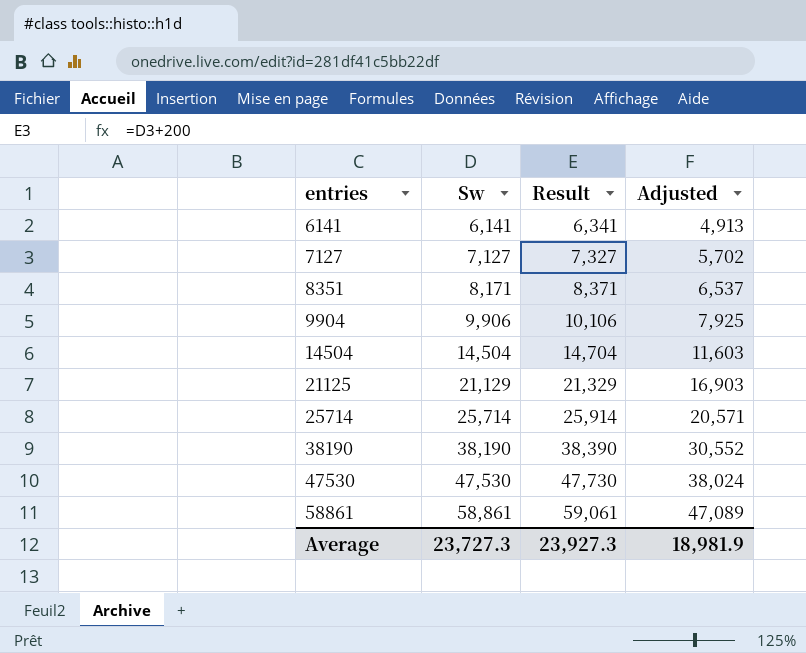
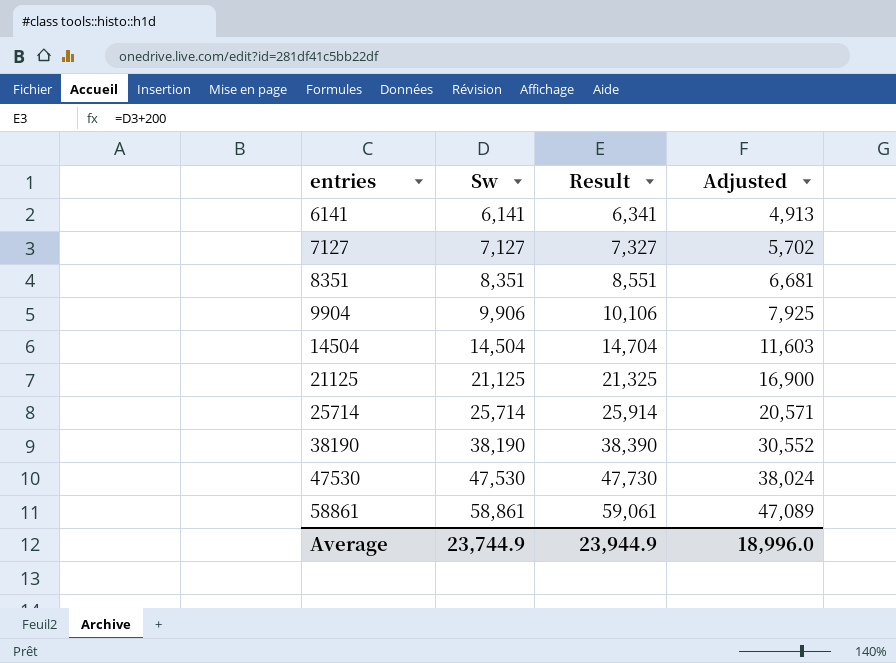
8351 | Sw: 8,171 -> 8,351
8351 | Result: 8,371 -> 8,551
8351 | Adjusted: 6,537 -> 6,681
21125 | Sw: 21,129 -> 21,125
21125 | Result: 21,329 -> 21,325
21125 | Adjusted: 16,903 -> 16,900
Average | Sw: 23,727.3 -> 23,744.9
Average | Result: 23,927.3 -> 23,944.9
Average | Adjusted: 18,981.9 -> 18,996.0

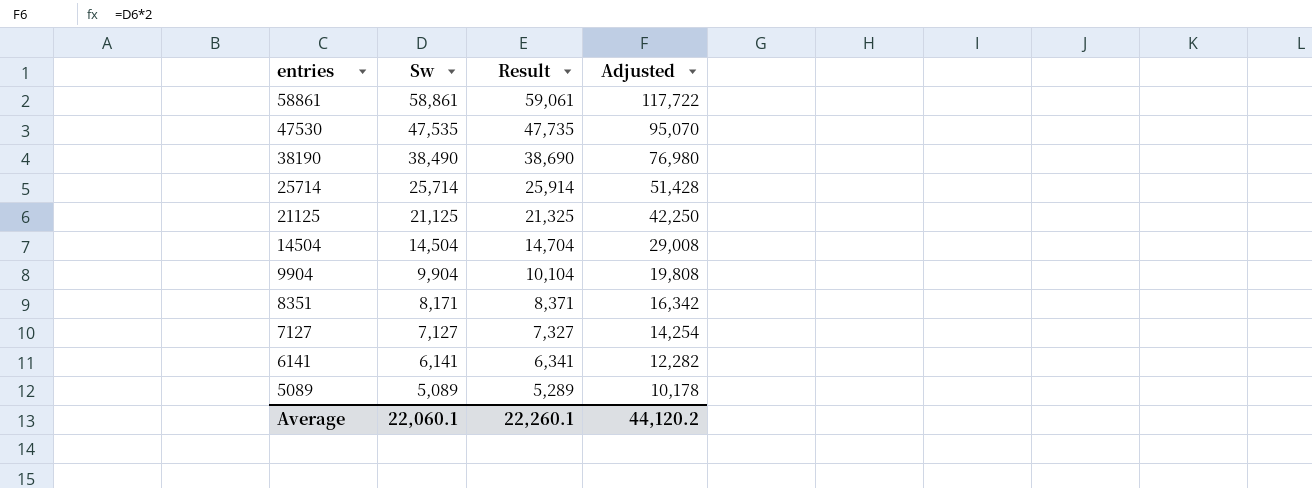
row order: entries ascending -> entries descending
column Adjusted | formula: [Sw] * 0.8 -> [Sw] * 2
47530 | Sw: 47,530 -> 47,535
47530 | Result: 47,730 -> 47,735
38190 | Sw: 38,190 -> 38,490
38190 | Result: 38,390 -> 38,690
9904 | Sw: 9,906 -> 9,904
9904 | Result: 10,106 -> 10,104
8351 | Sw: 8,351 -> 8,171
8351 | Result: 8,551 -> 8,371
row 5089: none -> 5,089 | 5,289 | 10,178
Average | Sw: 23,744.9 -> 22,060.1
Average | Result: 23,944.9 -> 22,260.1
Average | Adjusted: 18,996.0 -> 44,120.2

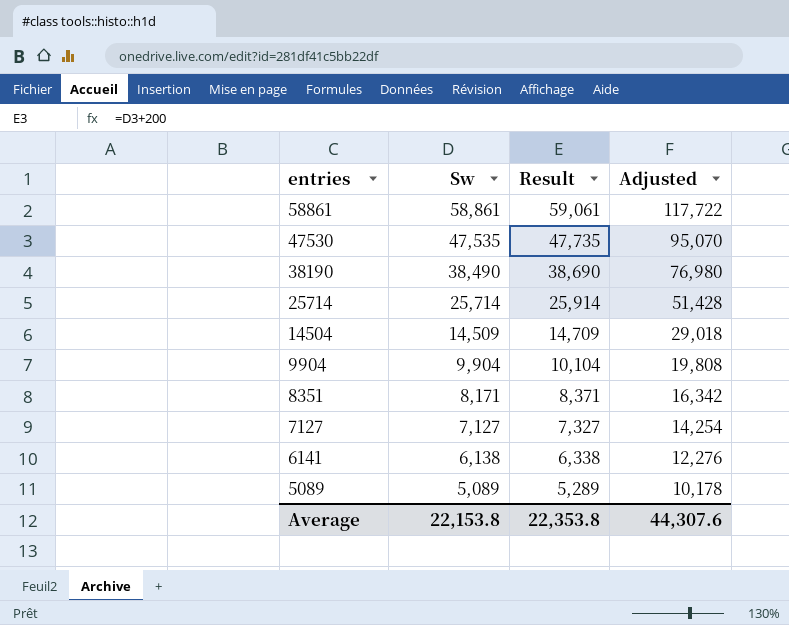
row 21125: 21,125 | 21,325 | 42,250 -> none
14504 | Sw: 14,504 -> 14,509
14504 | Result: 14,704 -> 14,709
14504 | Adjusted: 29,008 -> 29,018
6141 | Sw: 6,141 -> 6,138
6141 | Result: 6,341 -> 6,338
6141 | Adjusted: 12,282 -> 12,276
Average | Sw: 22,060.1 -> 22,153.8
Average | Result: 22,260.1 -> 22,353.8
Average | Adjusted: 44,120.2 -> 44,307.6

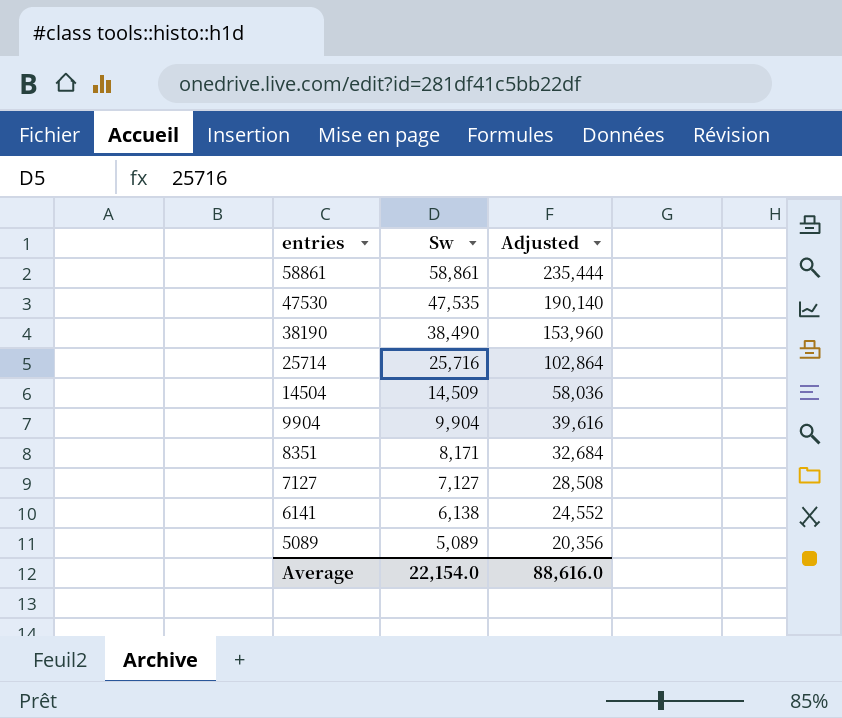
column Result | formula: [Sw] + 200 -> none
column Adjusted | formula: [Sw] * 2 -> [Sw] * 4
25714 | Sw: 25,714 -> 25,716
Average | Sw: 22,153.8 -> 22,154.0
Average | Adjusted: 44,307.6 -> 88,616.0

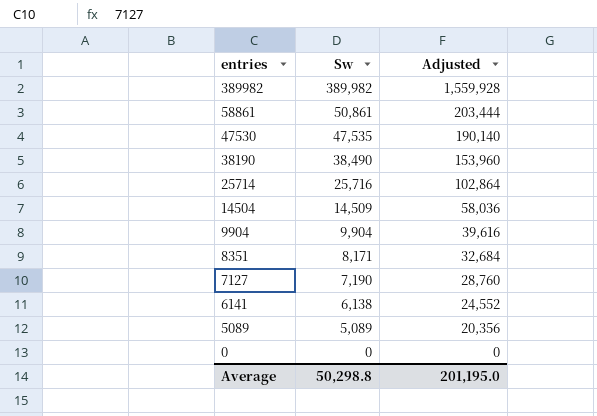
row 389982: none -> 389,982 | 1,559,928
58861 | Sw: 58,861 -> 50,861
58861 | Adjusted: 235,444 -> 203,444
7127 | Sw: 7,127 -> 7,190
7127 | Adjusted: 28,508 -> 28,760
row 0: none -> 0 | 0
Average | Sw: 22,154.0 -> 50,298.8
Average | Adjusted: 88,616.0 -> 201,195.0

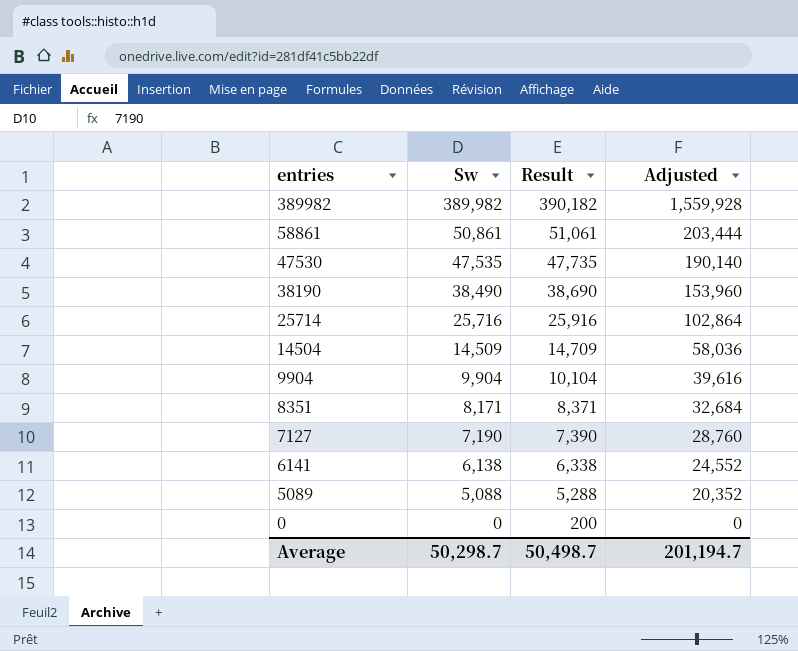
column Result | formula: none -> [Sw] + 200
5089 | Sw: 5,089 -> 5,088
5089 | Adjusted: 20,356 -> 20,352
Average | Sw: 50,298.8 -> 50,298.7
Average | Adjusted: 201,195.0 -> 201,194.7

